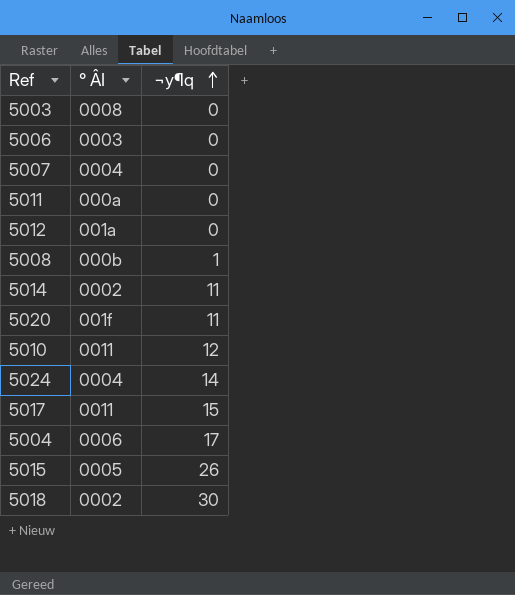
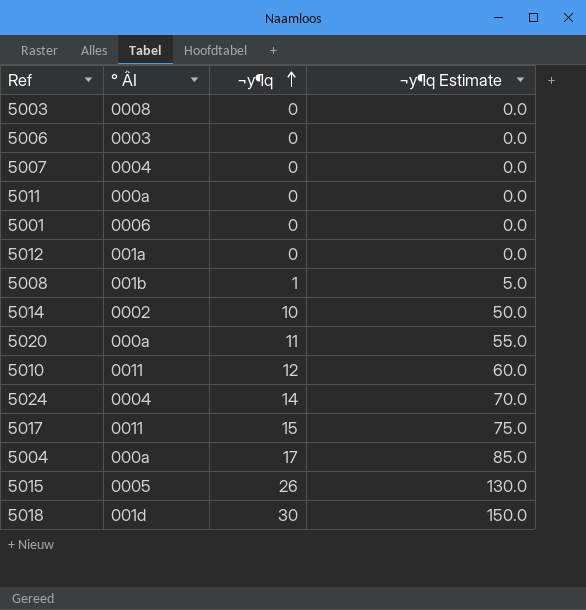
column ¬y¶q Estimate | formula: none -> [¬y¶q] * 5
row 5001: none -> 0006 | 0 | 0.0
5008 | ° ÂI: 000b -> 001b
5014 | ¬y¶q: 11 -> 10
5020 | ° ÂI: 001f -> 000a
5004 | ° ÂI: 0006 -> 000a
5018 | ° ÂI: 0002 -> 001d

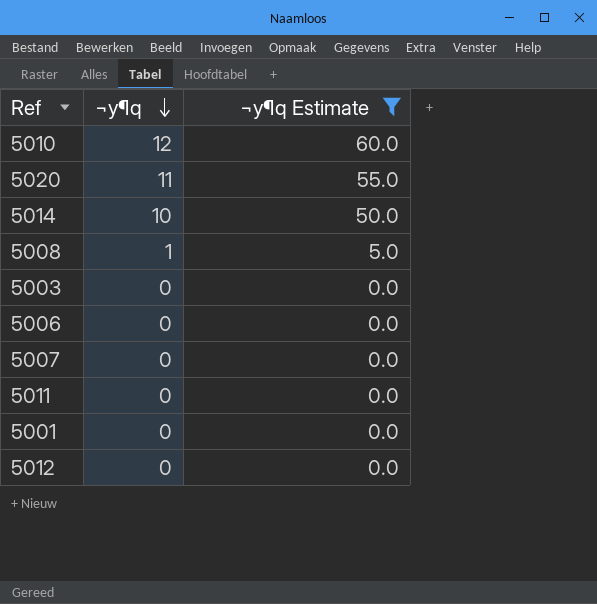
filter: none -> ¬y¶q Estimate <= 60.0
row order: ¬y¶q ascending -> ¬y¶q descending
column ° ÂI | position: 2 -> none

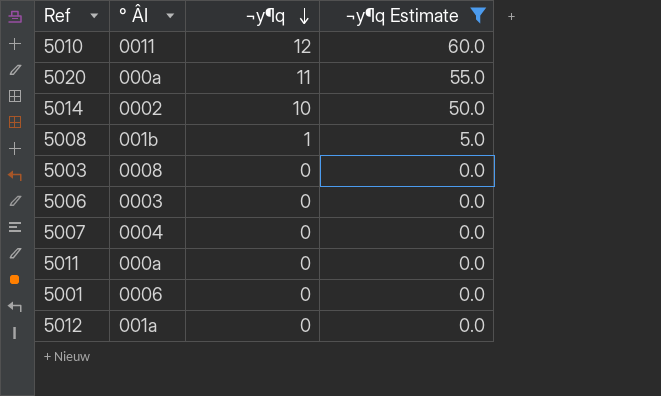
column ° ÂI | position: none -> 2

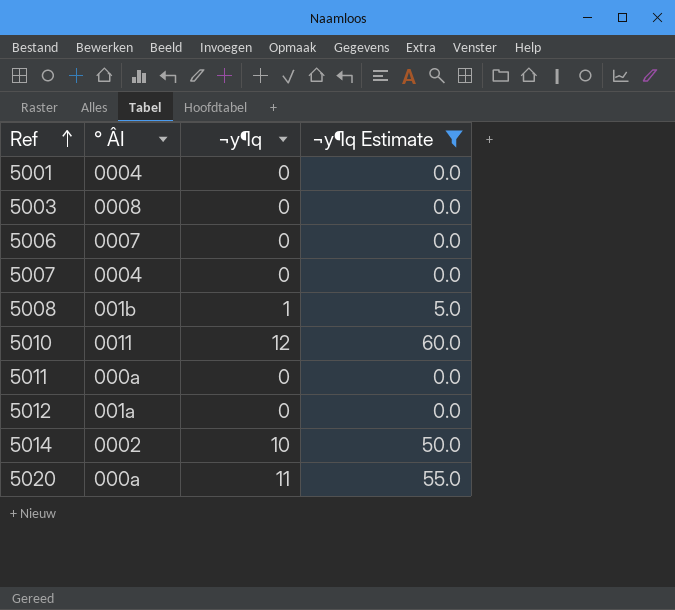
row order: ¬y¶q descending -> Ref ascending
5001 | ° ÂI: 0006 -> 0004
5006 | ° ÂI: 0003 -> 0007

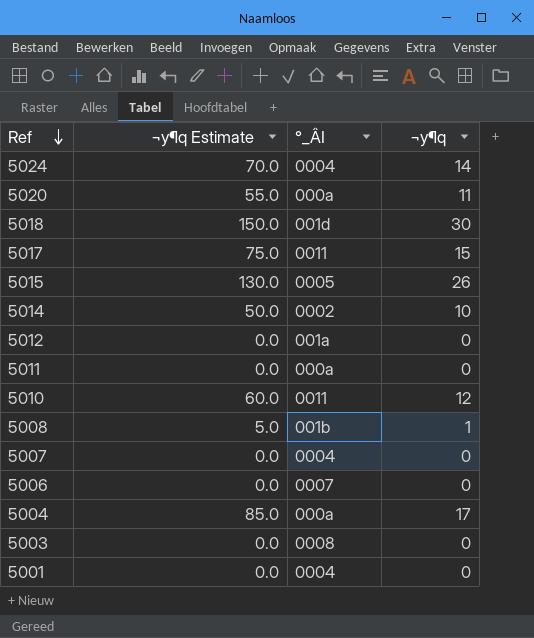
filter: ¬y¶q Estimate <= 60.0 -> none
row order: Ref ascending -> Ref descending
column ¬y¶q Estimate | position: 4 -> 2
column name: ° ÂI -> °_ÂI

